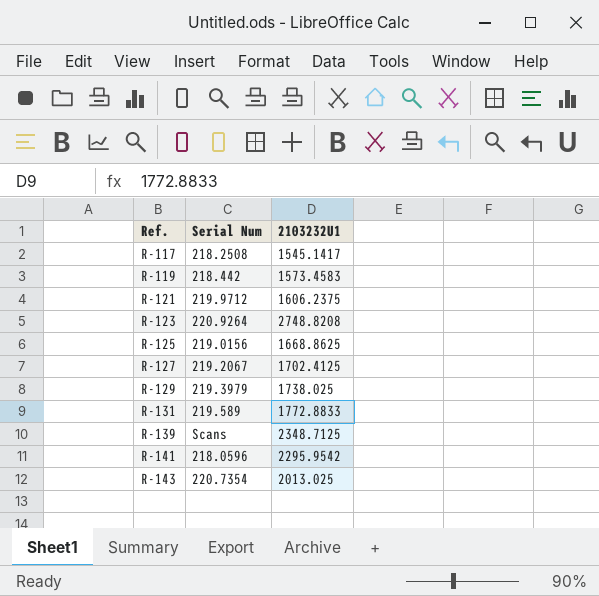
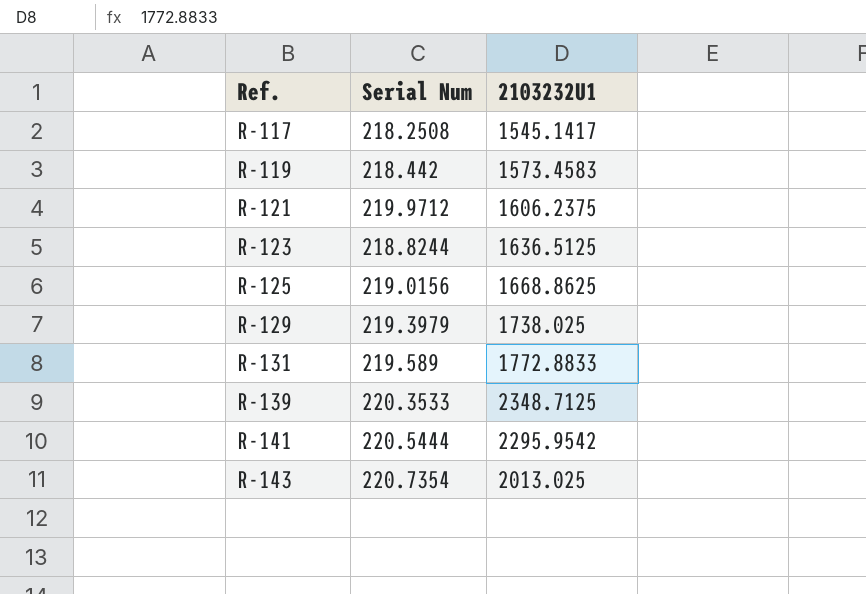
row R-127: 219.2067 | 1702.4125 -> none
R-123 | Serial Num: 220.9264 -> 218.8244
R-123 | 2103232U1: 2748.8208 -> 1636.5125
R-139 | Serial Num: Scans -> 220.3533
R-141 | Serial Num: 218.0596 -> 220.5444

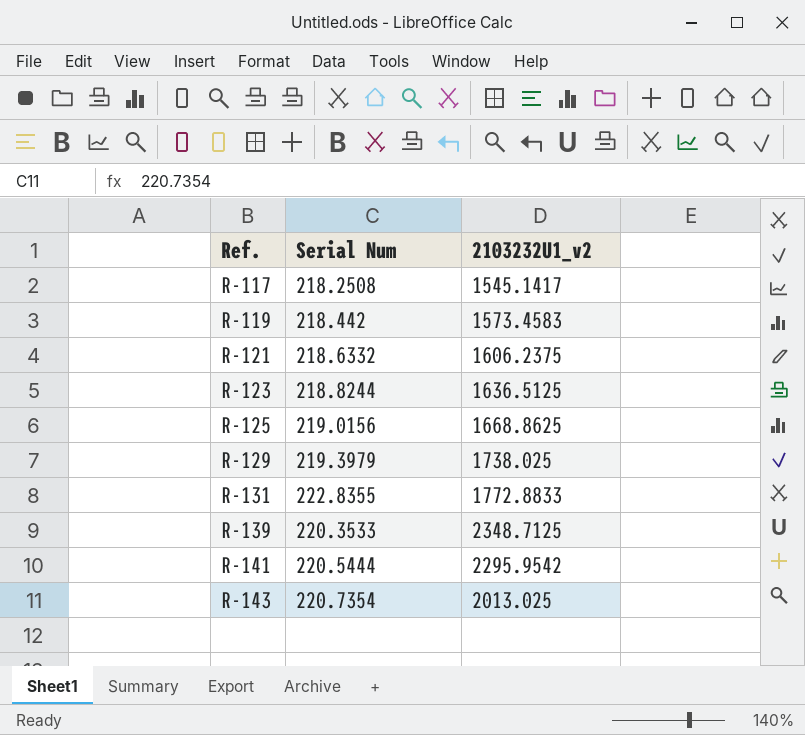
column name: 2103232U1 -> 2103232U1_v2
R-121 | Serial Num: 219.9712 -> 218.6332
R-131 | Serial Num: 219.589 -> 222.8355

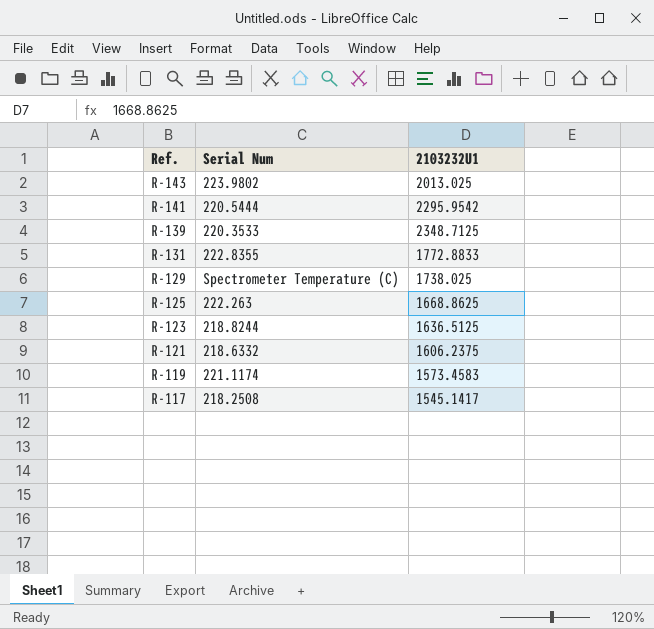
row order: Ref. ascending -> Ref. descending
column name: 2103232U1_v2 -> 2103232U1
R-143 | Serial Num: 220.7354 -> 223.9802
R-129 | Serial Num: 219.3979 -> Spectrometer Temperature (C)
R-125 | Serial Num: 219.0156 -> 222.263
R-119 | Serial Num: 218.442 -> 221.1174

